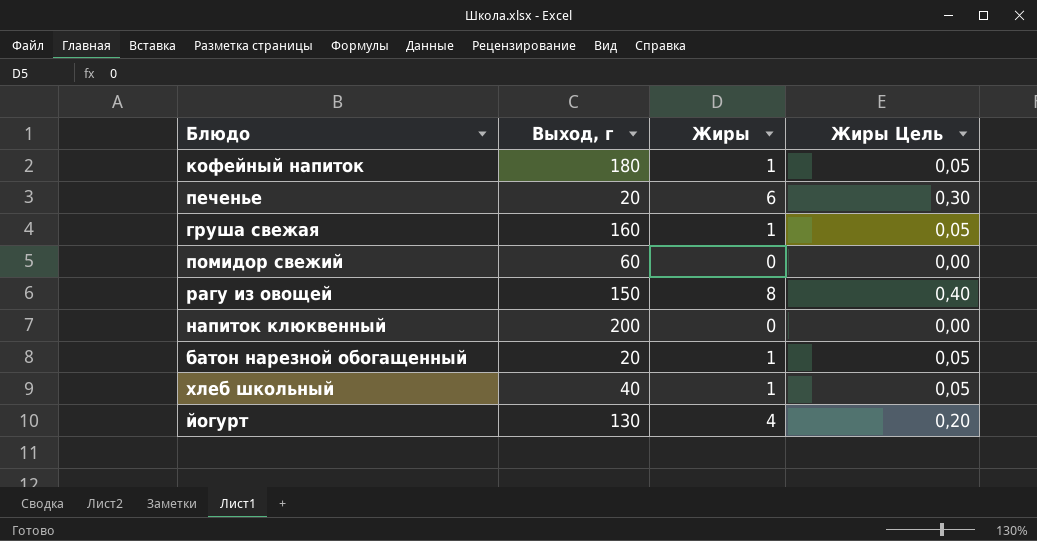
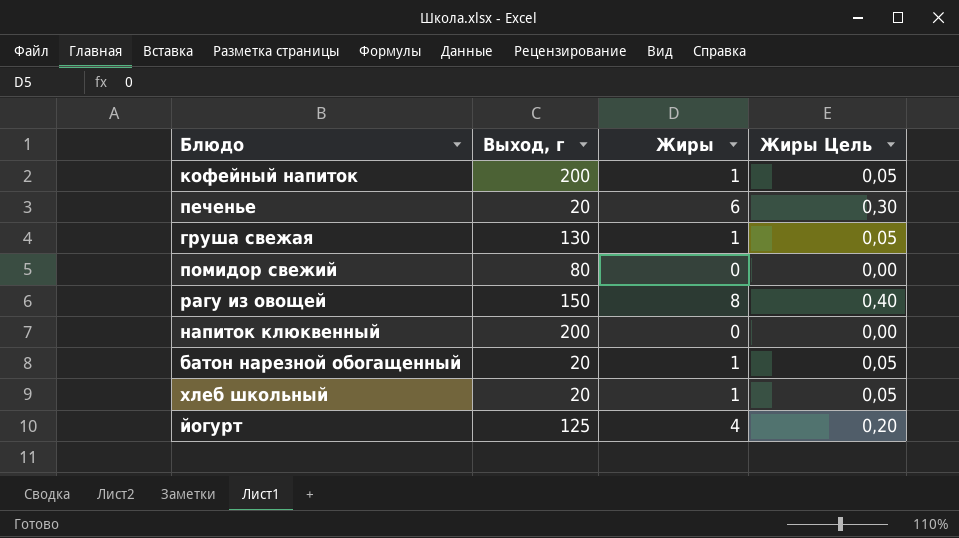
кофейный напиток | Выход, г: 180 -> 200
груша свежая | Выход, г: 160 -> 130
помидор свежий | Выход, г: 60 -> 80
хлеб школьный | Выход, г: 40 -> 20
йогурт | Выход, г: 130 -> 125

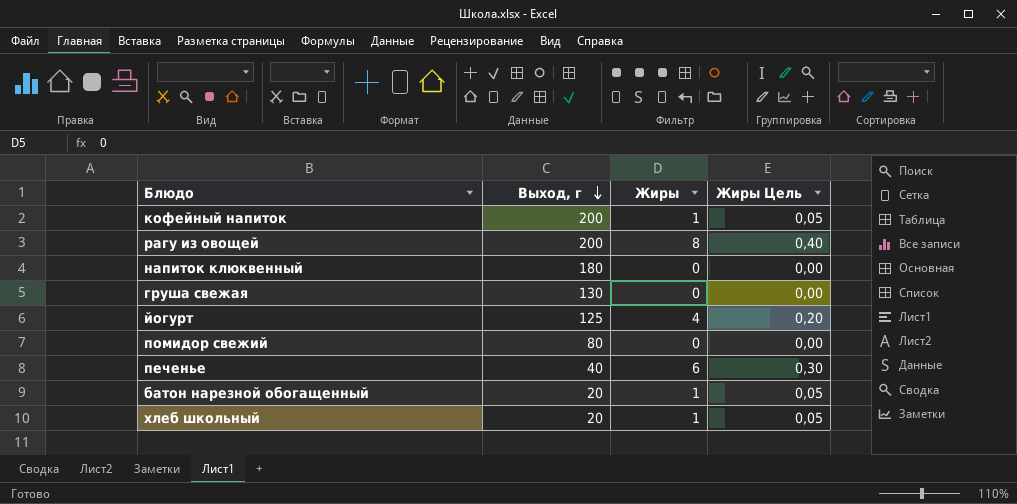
row order: none -> Выход, г descending
рагу из овощей | Выход, г: 150 -> 200
напиток клюквенный | Выход, г: 200 -> 180
груша свежая | Жиры: 1 -> 0
груша свежая | Жиры Цель: 0,05 -> 0,00
печенье | Выход, г: 20 -> 40

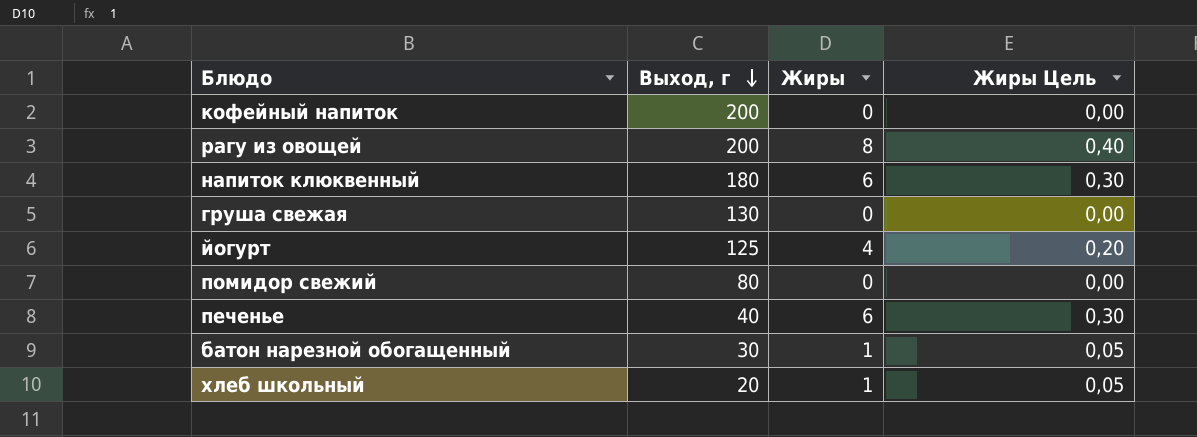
кофейный напиток | Жиры: 1 -> 0
кофейный напиток | Жиры Цель: 0,05 -> 0,00
напиток клюквенный | Жиры: 0 -> 6
напиток клюквенный | Жиры Цель: 0,00 -> 0,30
батон нарезной обогащенный | Выход, г: 20 -> 30

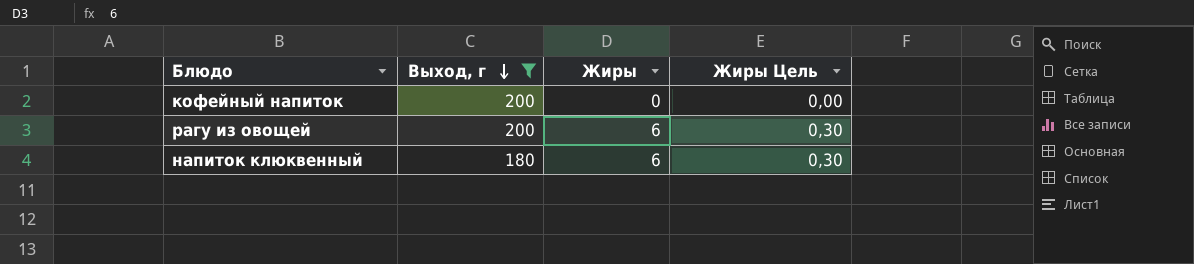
filter: none -> Выход, г >= 180
рагу из овощей | Жиры: 8 -> 6
рагу из овощей | Жиры Цель: 0,40 -> 0,30

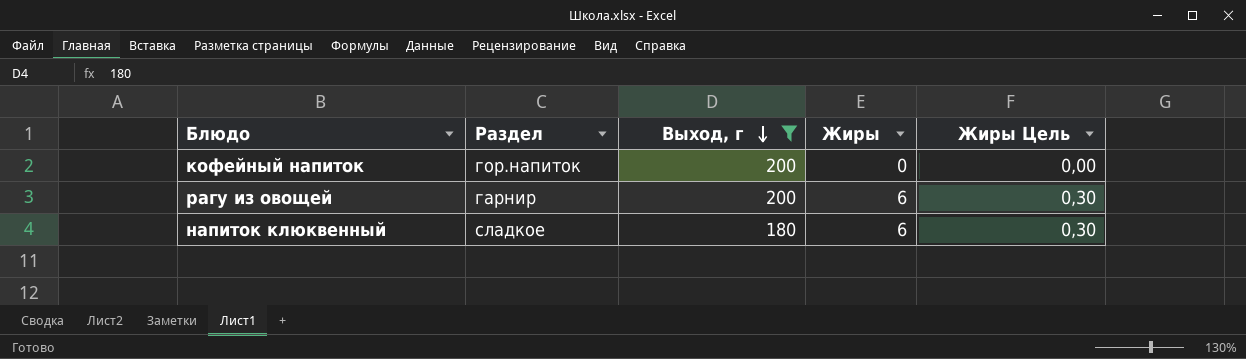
column Раздел | position: none -> 2

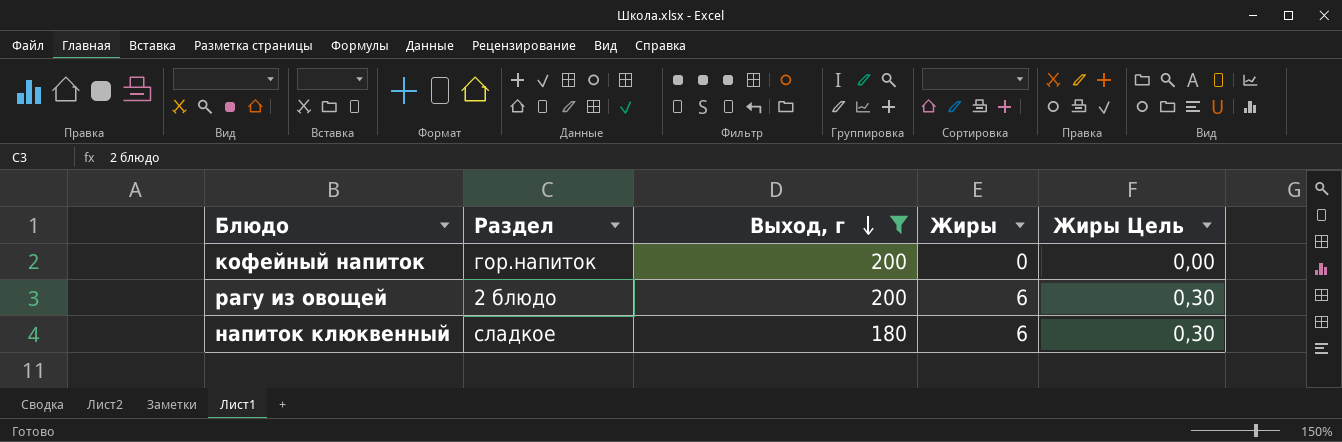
рагу из овощей | Раздел: гарнир -> 2 блюдо

